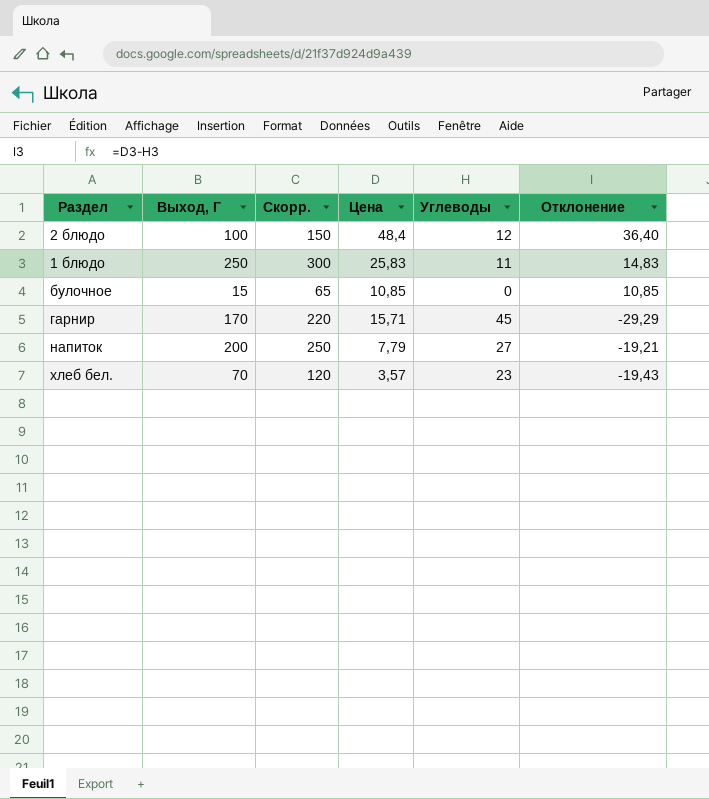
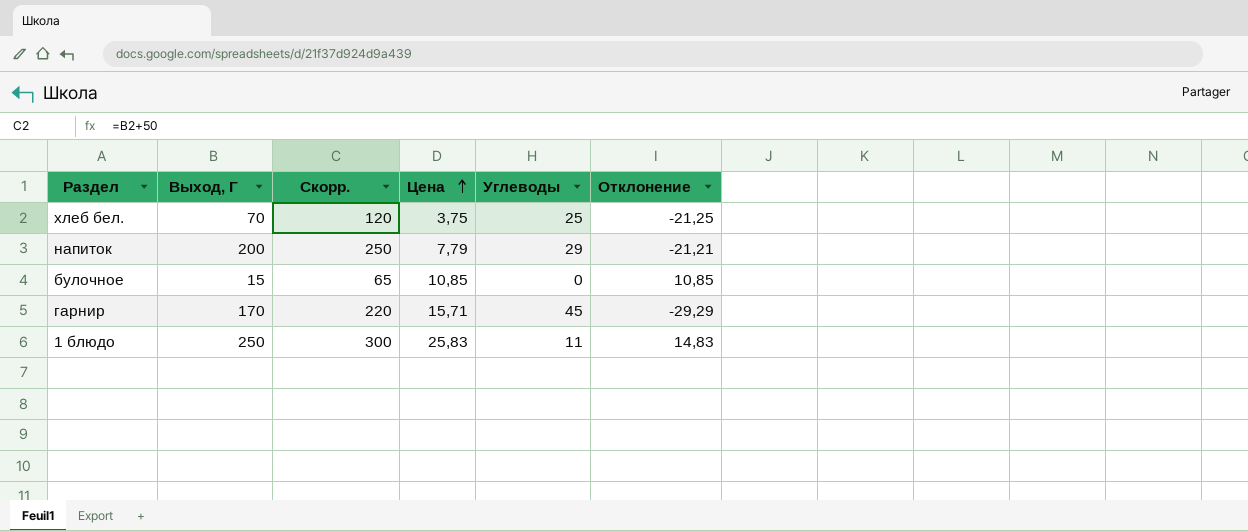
row order: none -> Цена ascending
row 2 блюдо: 100 | 150 | 48,4 | 12 | 36,40 -> none
хлеб бел. | Цена: 3,57 -> 3,75
хлеб бел. | Углеводы: 23 -> 25
хлеб бел. | Отклонение: -19,43 -> -21,25
напиток | Углеводы: 27 -> 29
напиток | Отклонение: -19,21 -> -21,21

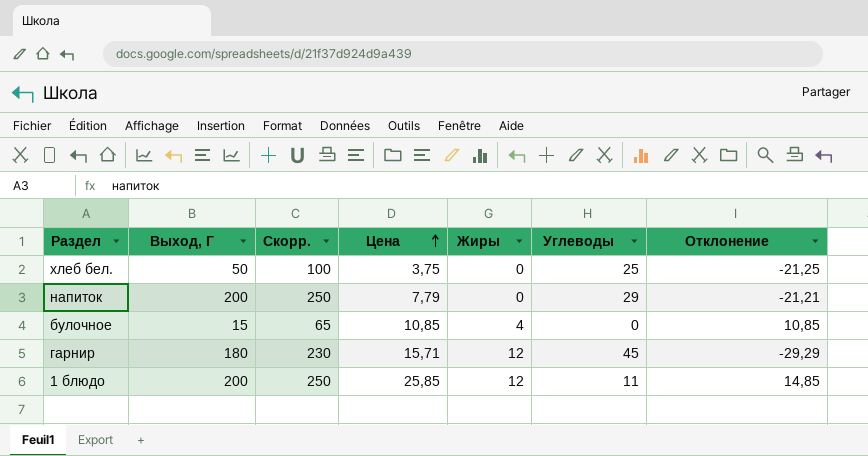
column Жиры | position: none -> 5
хлеб бел. | Выход, Г: 70 -> 50
хлеб бел. | Скорр.: 120 -> 100
гарнир | Выход, Г: 170 -> 180
гарнир | Скорр.: 220 -> 230
1 блюдо | Выход, Г: 250 -> 200
1 блюдо | Скорр.: 300 -> 250
1 блюдо | Цена: 25,83 -> 25,85
1 блюдо | Отклонение: 14,83 -> 14,85

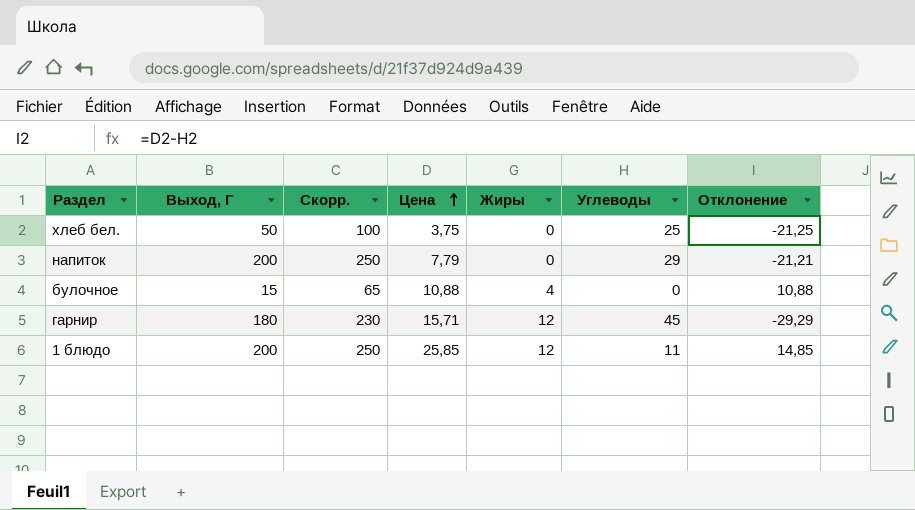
булочное | Цена: 10,85 -> 10,88
булочное | Отклонение: 10,85 -> 10,88

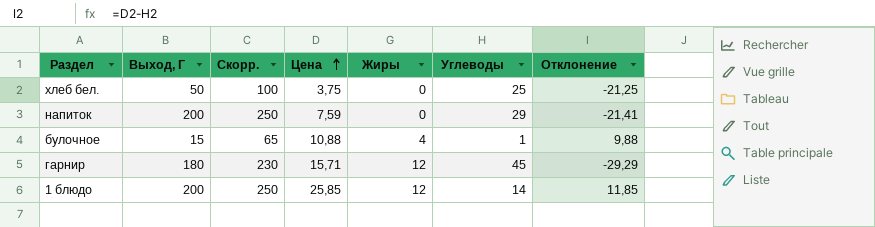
напиток | Цена: 7,79 -> 7,59
напиток | Отклонение: -21,21 -> -21,41
булочное | Углеводы: 0 -> 1
булочное | Отклонение: 10,88 -> 9,88
1 блюдо | Углеводы: 11 -> 14
1 блюдо | Отклонение: 14,85 -> 11,85

